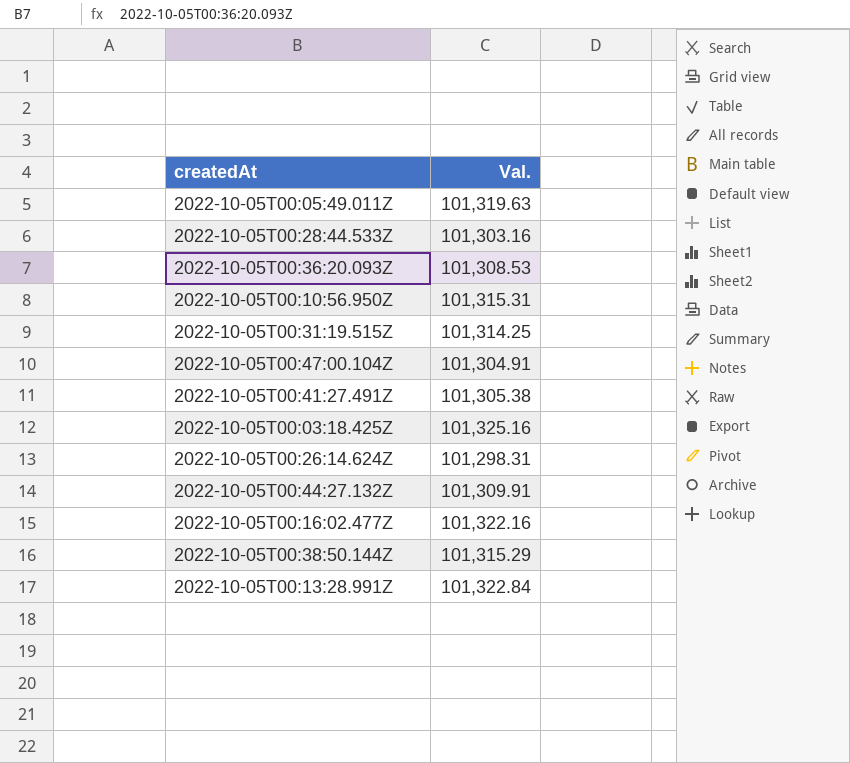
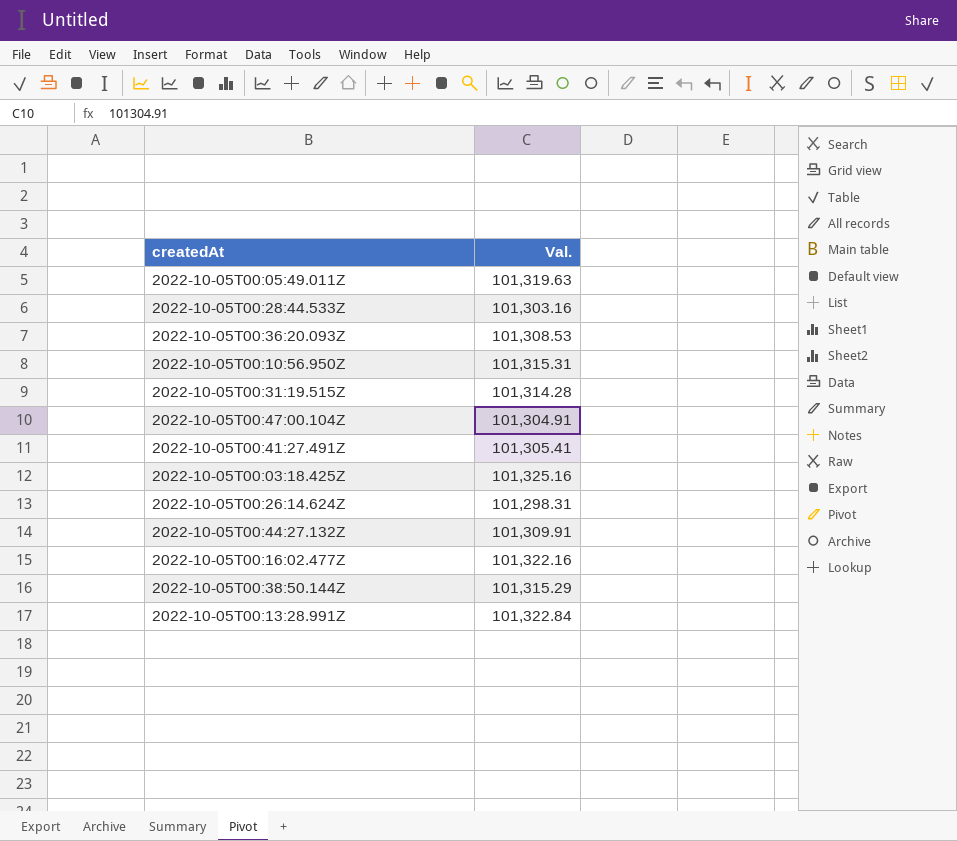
2022-10-05T00:31:19.515Z | Val.: 101,314.25 -> 101,314.28
2022-10-05T00:41:27.491Z | Val.: 101,305.38 -> 101,305.41

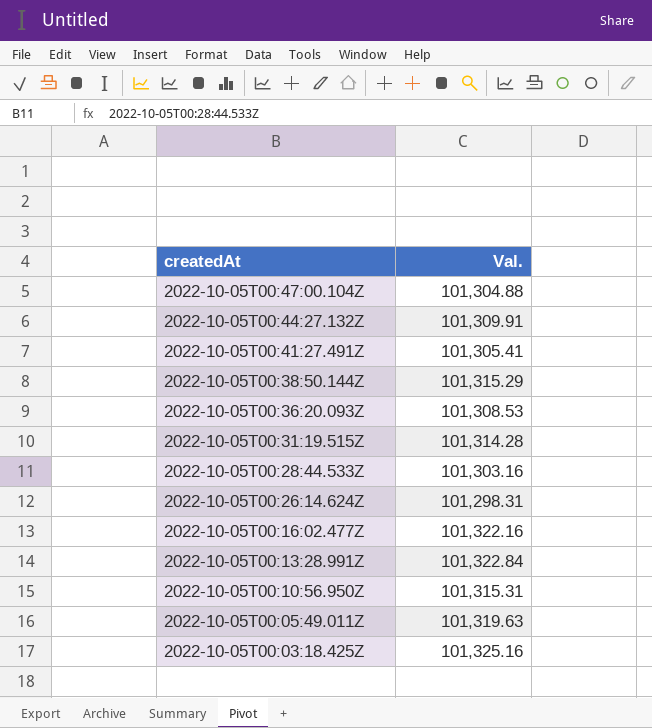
row order: none -> createdAt descending
2022-10-05T00:47:00.104Z | Val.: 101,304.91 -> 101,304.88

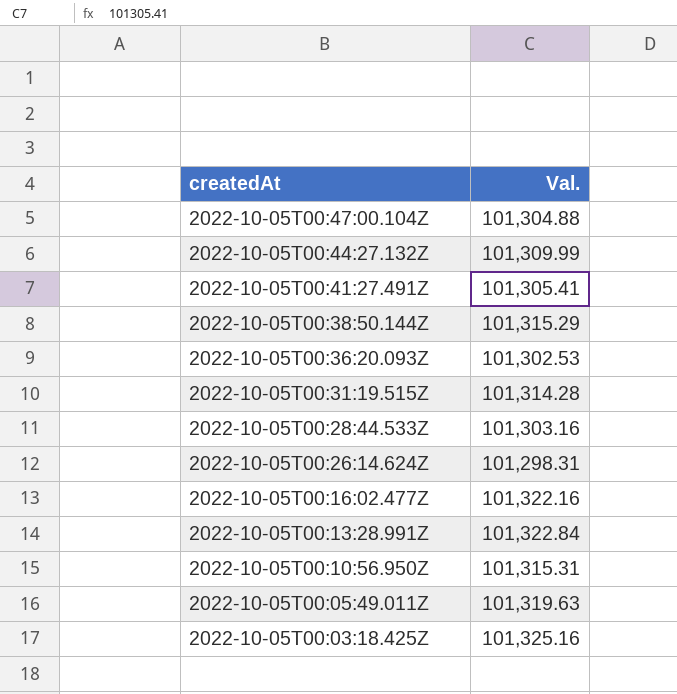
2022-10-05T00:44:27.132Z | Val.: 101,309.91 -> 101,309.99
2022-10-05T00:36:20.093Z | Val.: 101,308.53 -> 101,302.53

